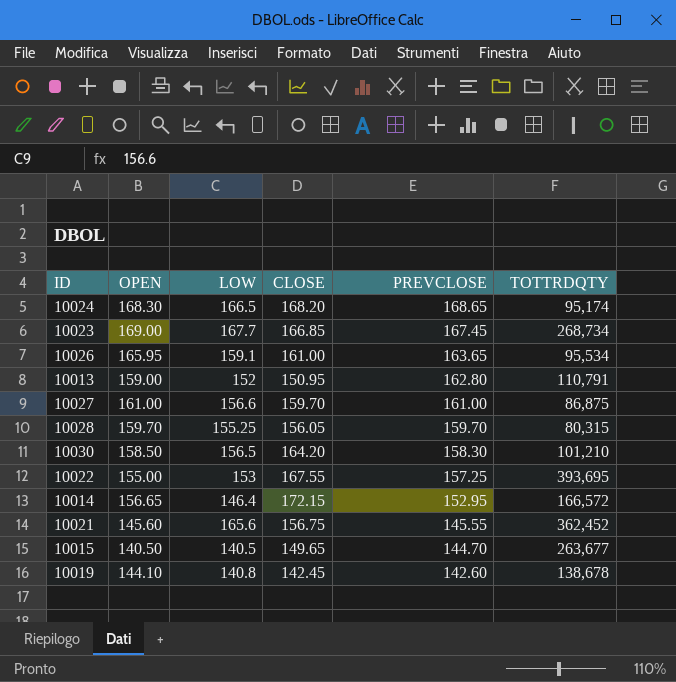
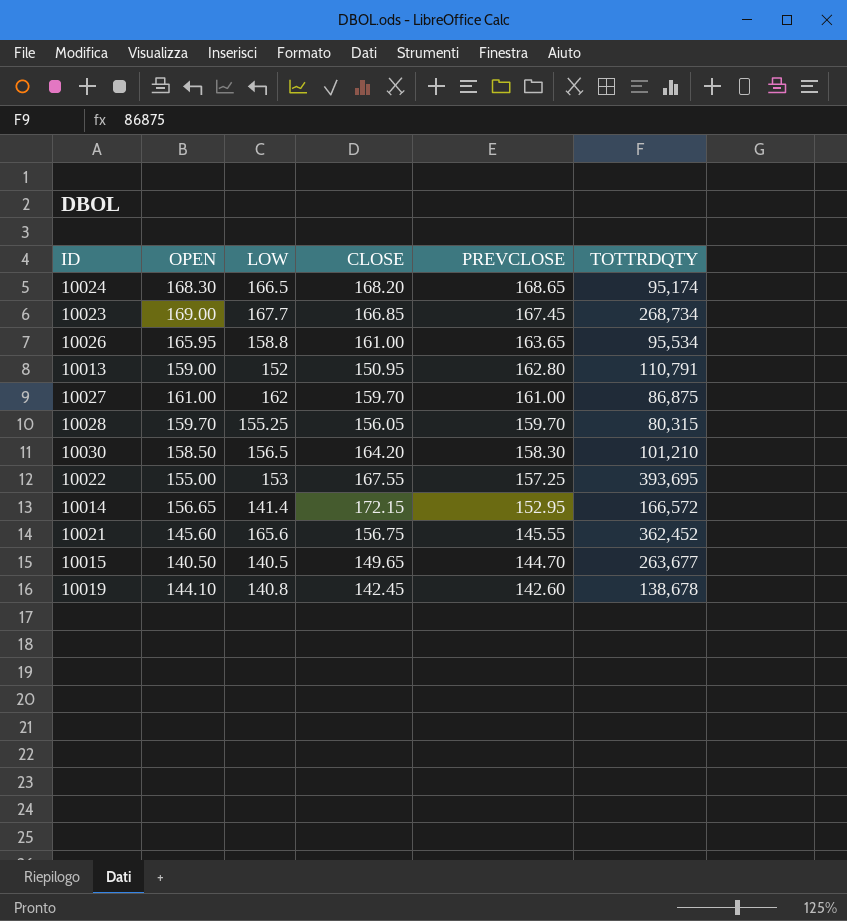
10026 | LOW: 159.1 -> 158.8
10027 | LOW: 156.6 -> 162
10014 | LOW: 146.4 -> 141.4

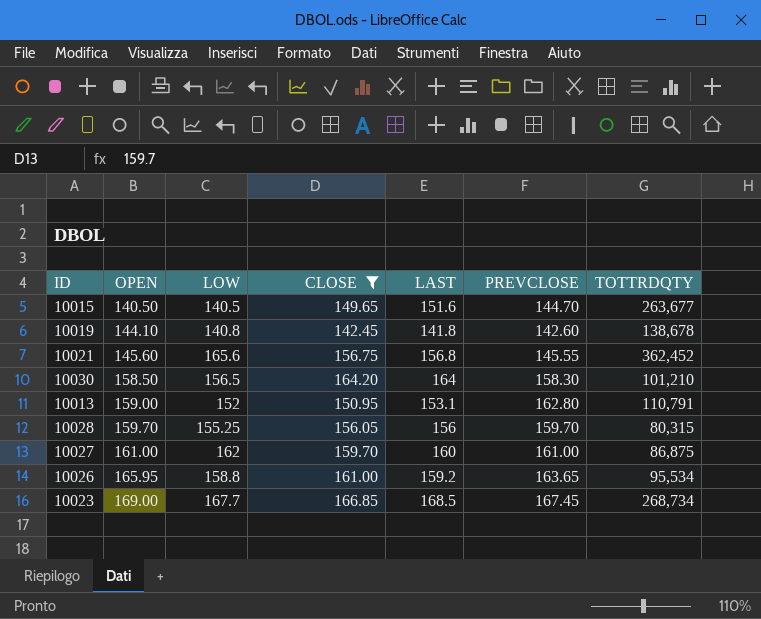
filter: none -> CLOSE <= 166.85
row order: PREVCLOSE descending -> OPEN ascending
column LAST | position: none -> 5

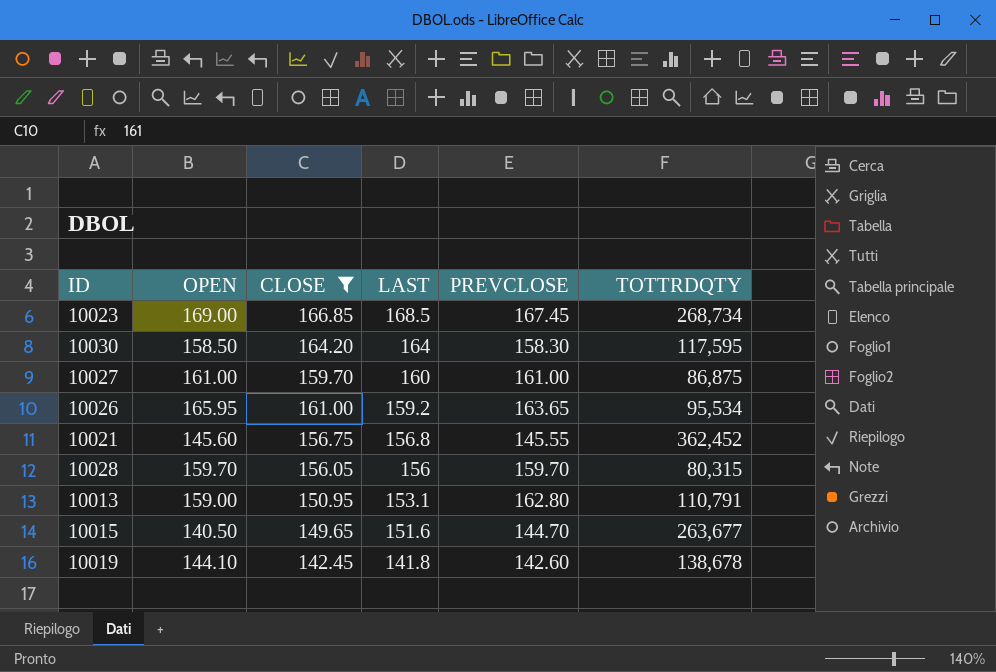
row order: OPEN ascending -> LAST descending
column LOW | position: 3 -> none
10030 | TOTTRDQTY: 101,210 -> 117,595

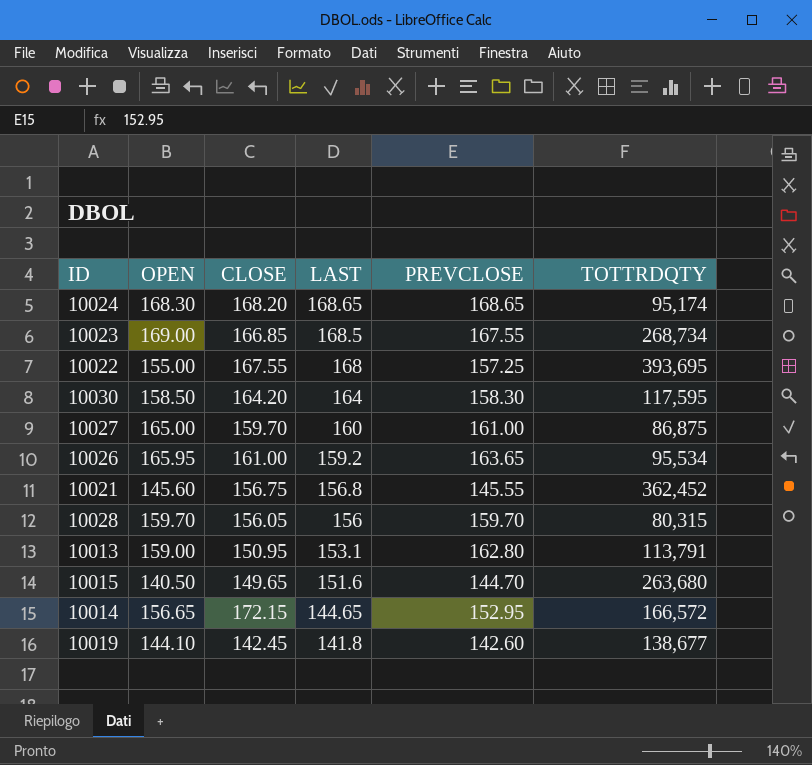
filter: CLOSE <= 166.85 -> none
10023 | PREVCLOSE: 167.45 -> 167.55
10027 | OPEN: 161.00 -> 165.00
10013 | TOTTRDQTY: 110,791 -> 113,791
10015 | TOTTRDQTY: 263,677 -> 263,680
10019 | TOTTRDQTY: 138,678 -> 138,677

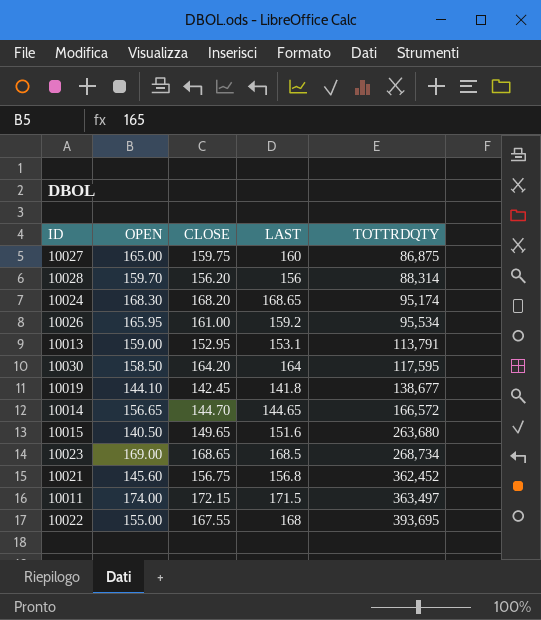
row order: LAST descending -> TOTTRDQTY ascending
column PREVCLOSE | position: 5 -> none
10027 | CLOSE: 159.70 -> 159.75
10028 | CLOSE: 156.05 -> 156.20
10028 | TOTTRDQTY: 80,315 -> 88,314
10013 | CLOSE: 150.95 -> 152.95
10014 | CLOSE: 172.15 -> 144.70
10023 | CLOSE: 166.85 -> 168.65
row 10011: none -> 174.00 | 172.15 | 171.5 | 363,497

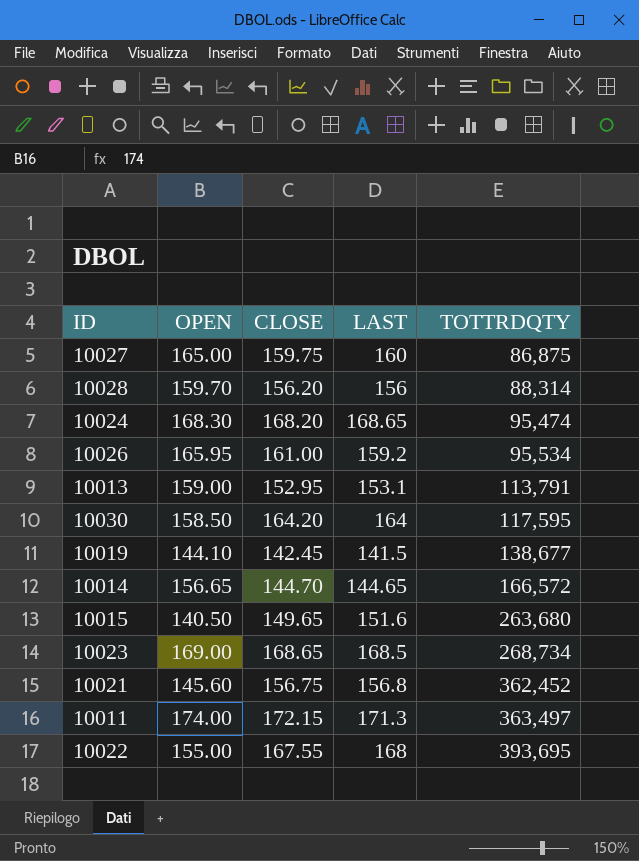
10024 | TOTTRDQTY: 95,174 -> 95,474
10019 | LAST: 141.8 -> 141.5
10011 | LAST: 171.5 -> 171.3

